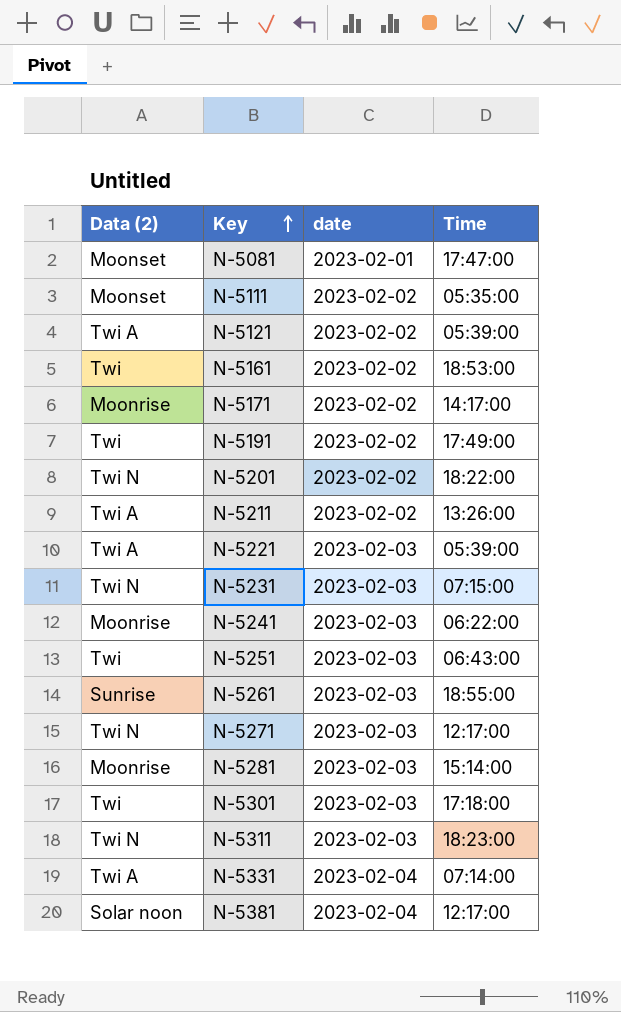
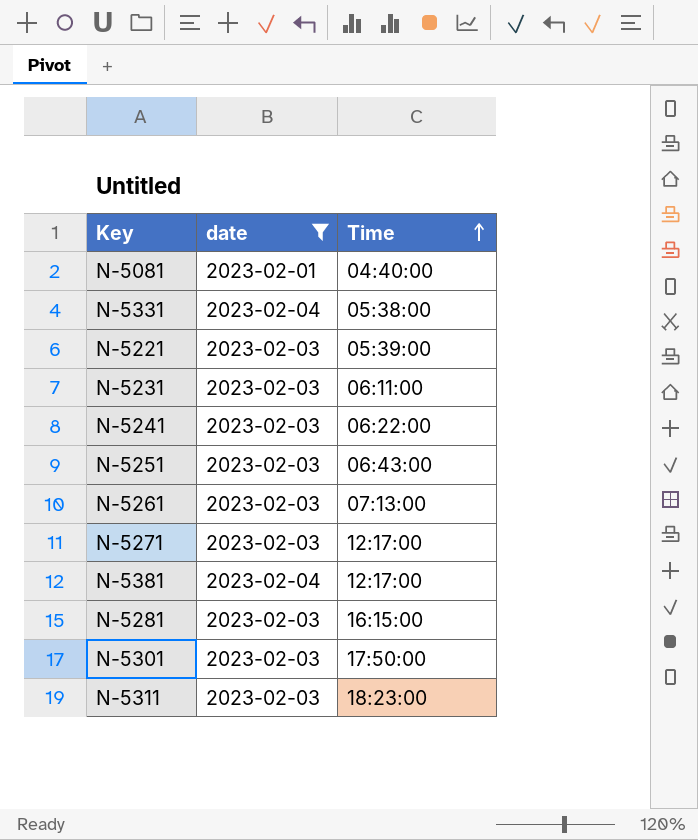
filter: none -> date != 2023-02-02
row order: Key ascending -> Time ascending
column Data (2) | position: 1 -> none
N-5081 | Time: 17:47:00 -> 04:40:00
N-5331 | Time: 07:14:00 -> 05:38:00
N-5231 | Time: 07:15:00 -> 06:11:00
N-5261 | Time: 18:55:00 -> 07:13:00
N-5281 | Time: 15:14:00 -> 16:15:00
N-5301 | Time: 17:18:00 -> 17:50:00

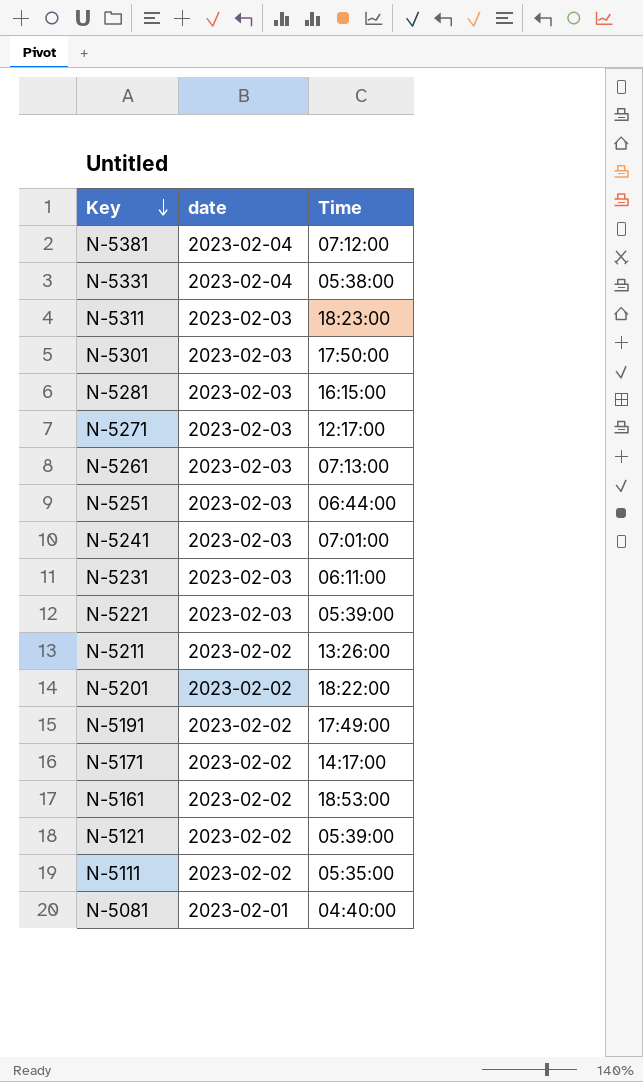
filter: date != 2023-02-02 -> none
row order: Time ascending -> Key descending
N-5381 | Time: 12:17:00 -> 07:12:00
N-5251 | Time: 06:43:00 -> 06:44:00
N-5241 | Time: 06:22:00 -> 07:01:00

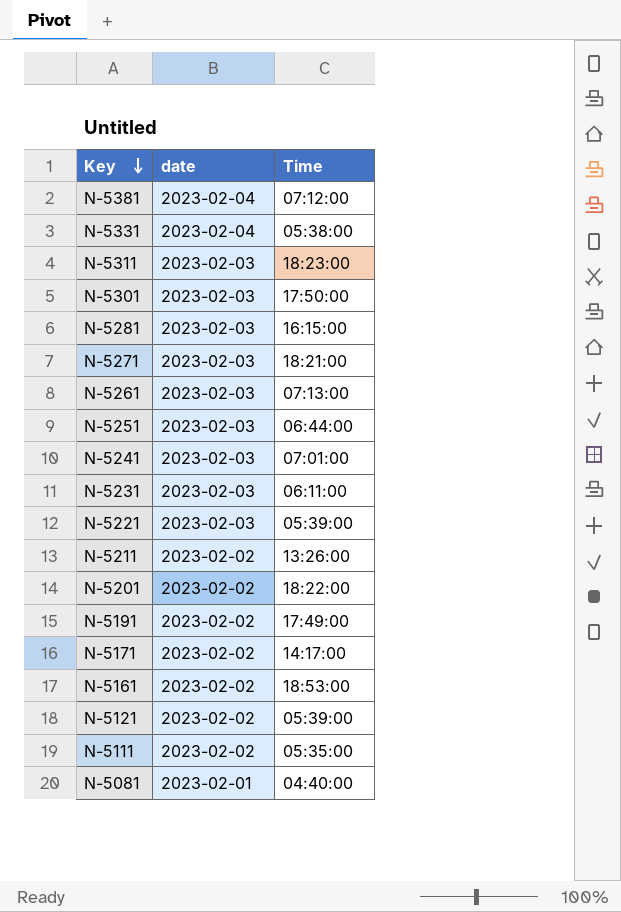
N-5271 | Time: 12:17:00 -> 18:21:00

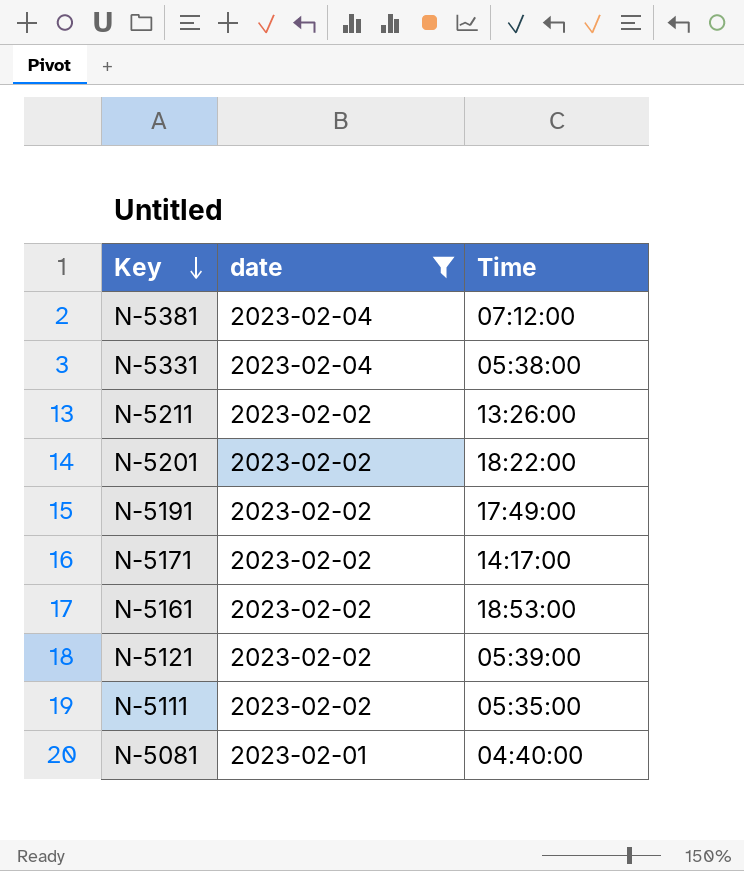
filter: none -> date != 2023-02-03

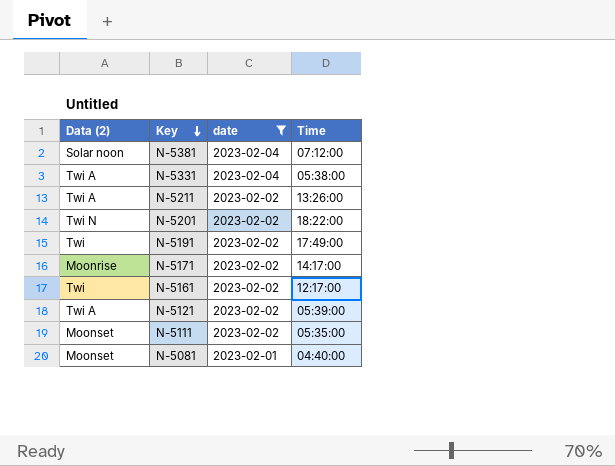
column Data (2) | position: none -> 1
N-5161 | Time: 18:53:00 -> 12:17:00

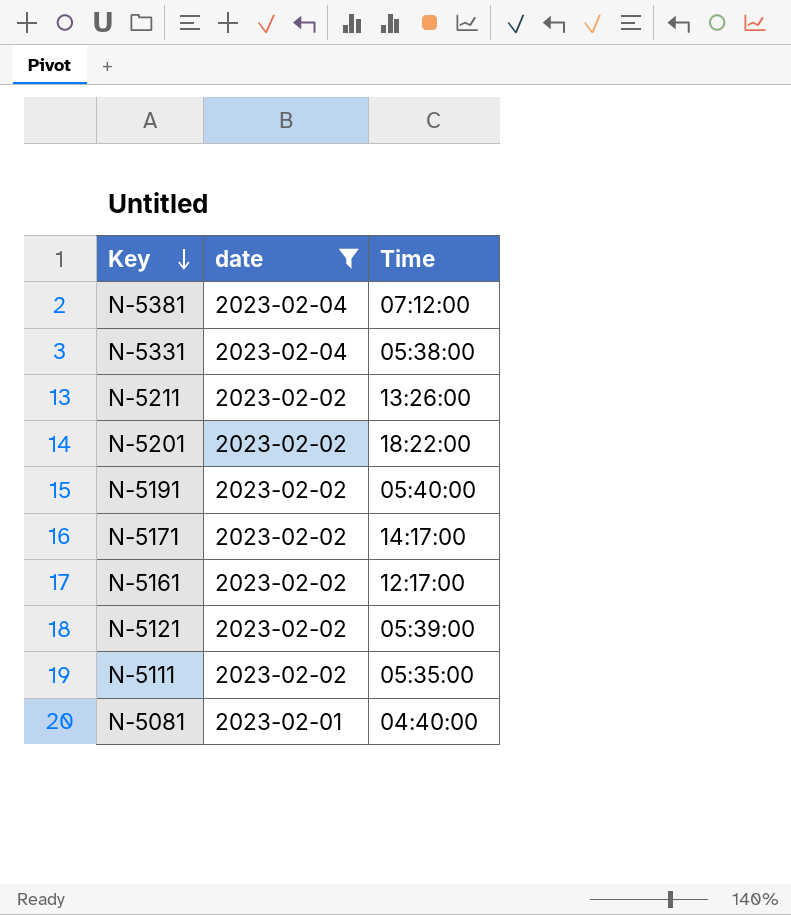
column Data (2) | position: 1 -> none
N-5191 | Time: 17:49:00 -> 05:40:00

